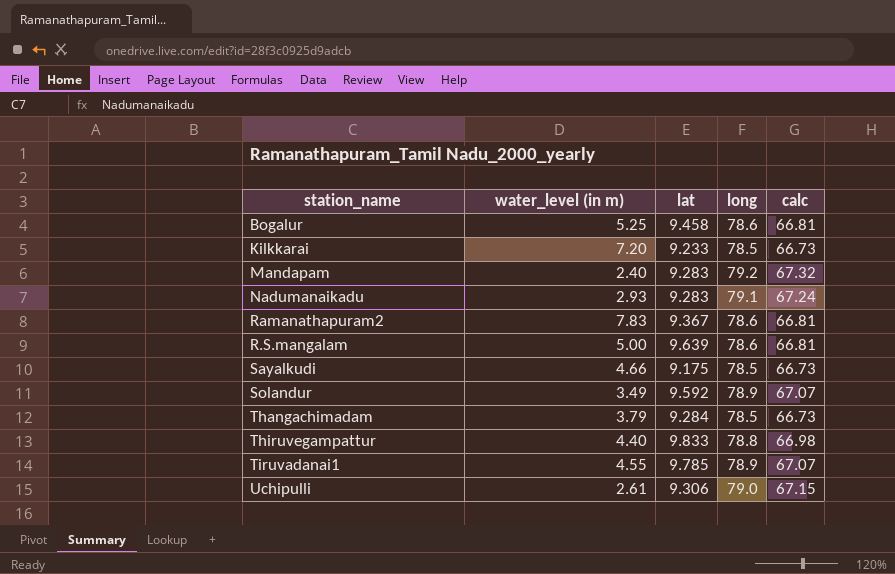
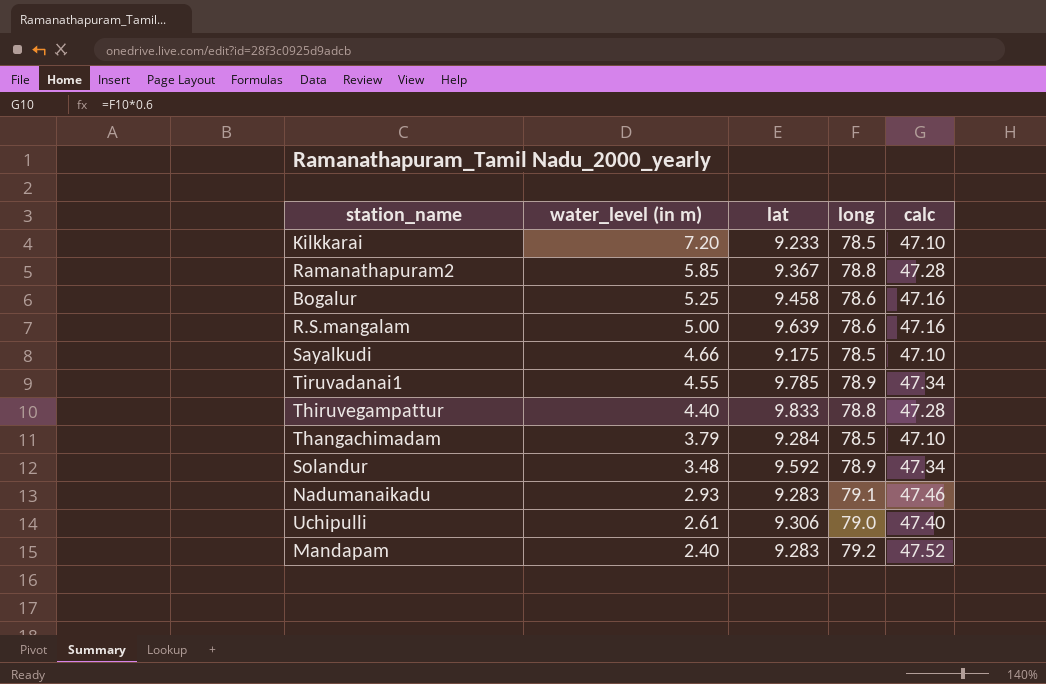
row order: none -> water_level (in m) descending
column calc | formula: [long] * 0.85 -> [long] * 0.6
Ramanathapuram2 | water_level (in m): 7.83 -> 5.85
Ramanathapuram2 | long: 78.6 -> 78.8
Solandur | water_level (in m): 3.49 -> 3.48

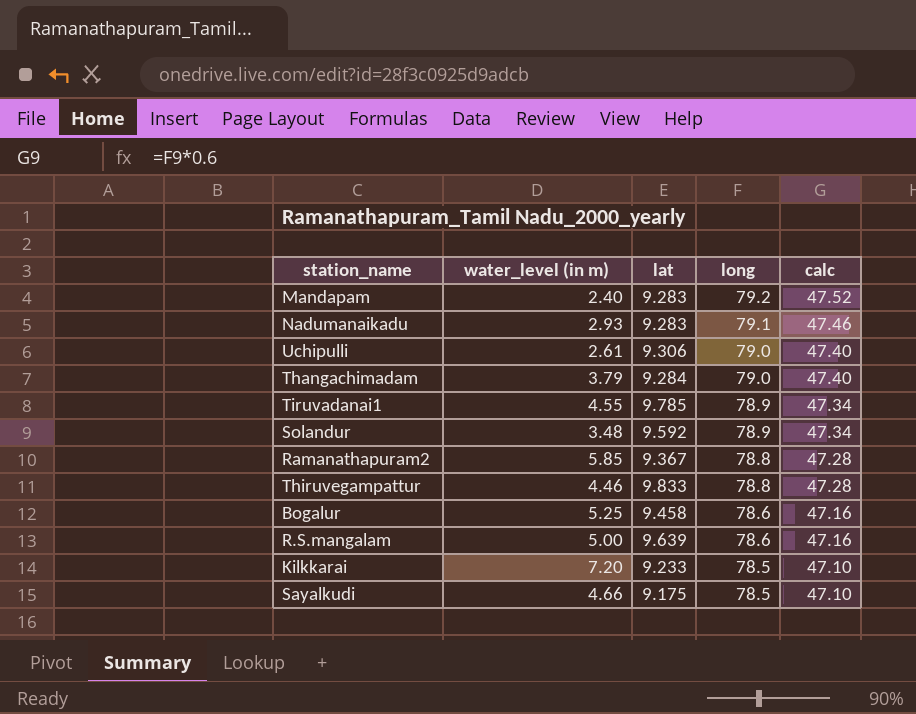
row order: water_level (in m) descending -> long descending
Thangachimadam | long: 78.5 -> 79.0
Thangachimadam | calc: 47.10 -> 47.40
Thiruvegampattur | water_level (in m): 4.40 -> 4.46

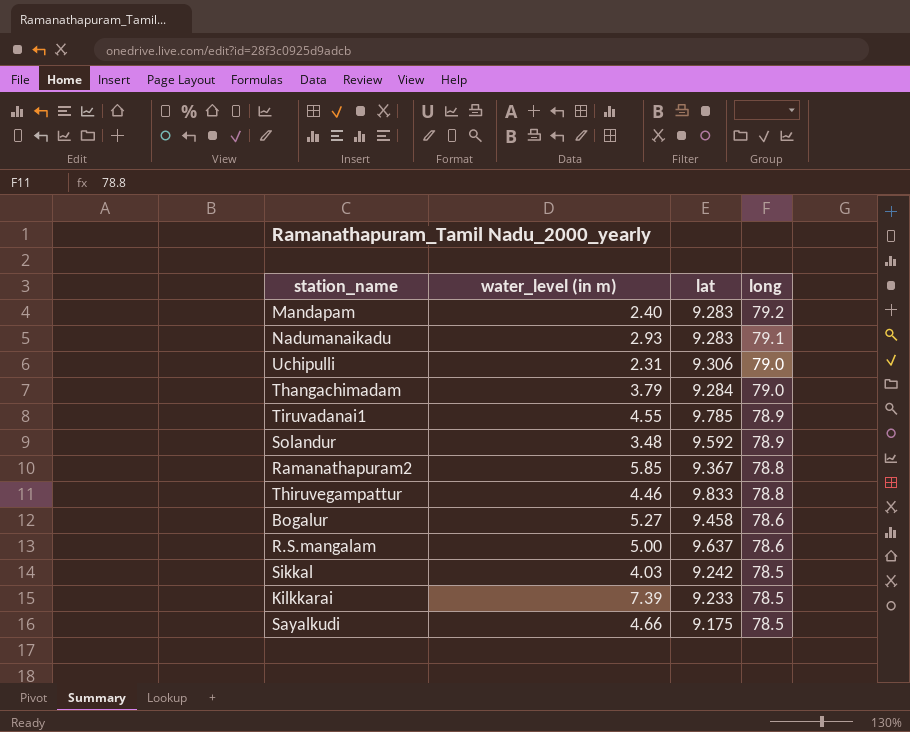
column calc | formula: [long] * 0.6 -> none
Uchipulli | water_level (in m): 2.61 -> 2.31
Bogalur | water_level (in m): 5.25 -> 5.27
R.S.mangalam | lat: 9.639 -> 9.637
row Sikkal: none -> 4.03 | 9.242 | 78.5
Kilkkarai | water_level (in m): 7.20 -> 7.39

